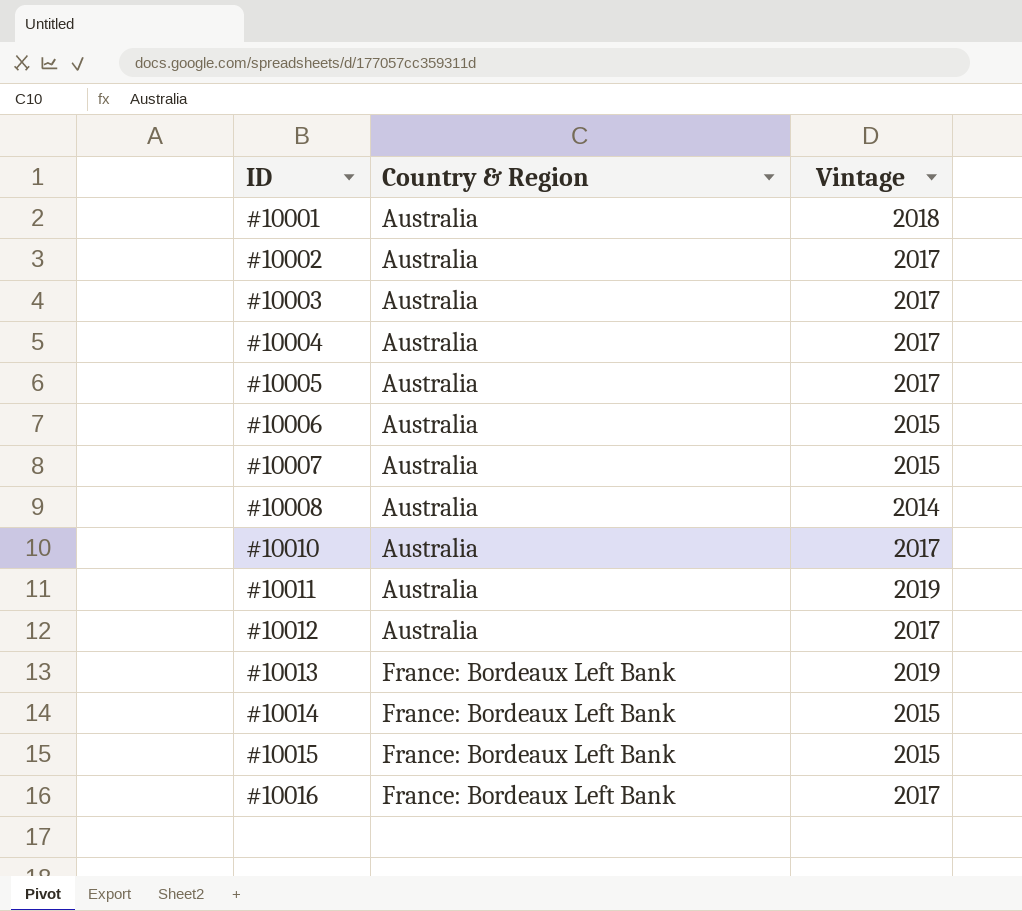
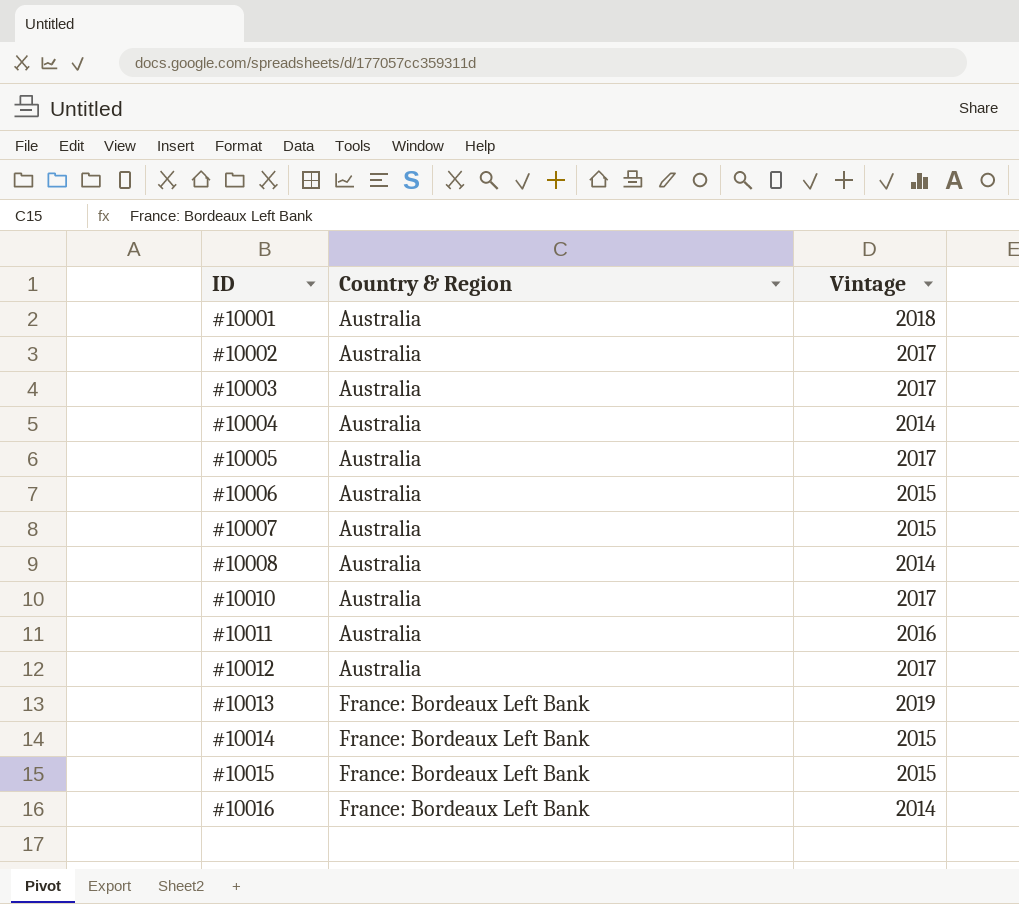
#10004 | Vintage: 2017 -> 2014
#10011 | Vintage: 2019 -> 2016
#10016 | Vintage: 2017 -> 2014

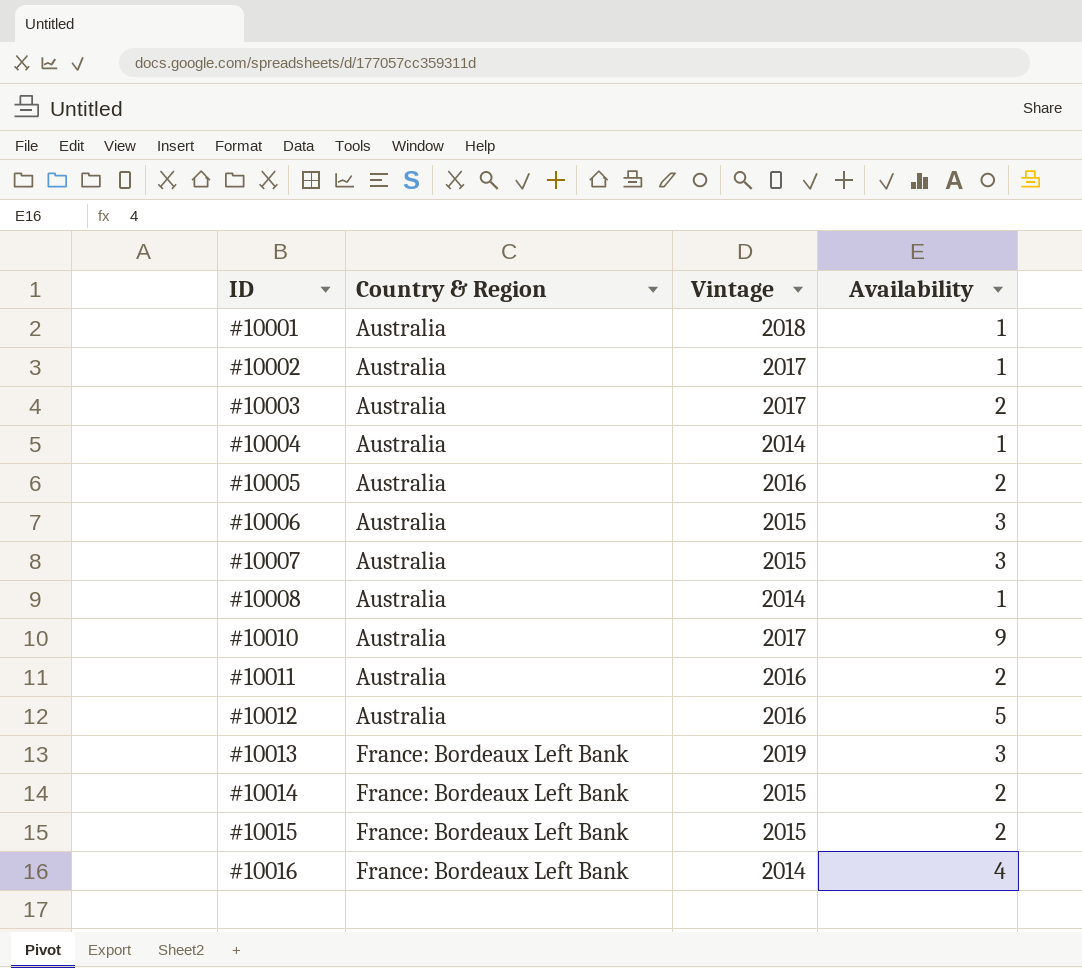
column Availability | position: none -> 4
#10005 | Vintage: 2017 -> 2016
#10012 | Vintage: 2017 -> 2016

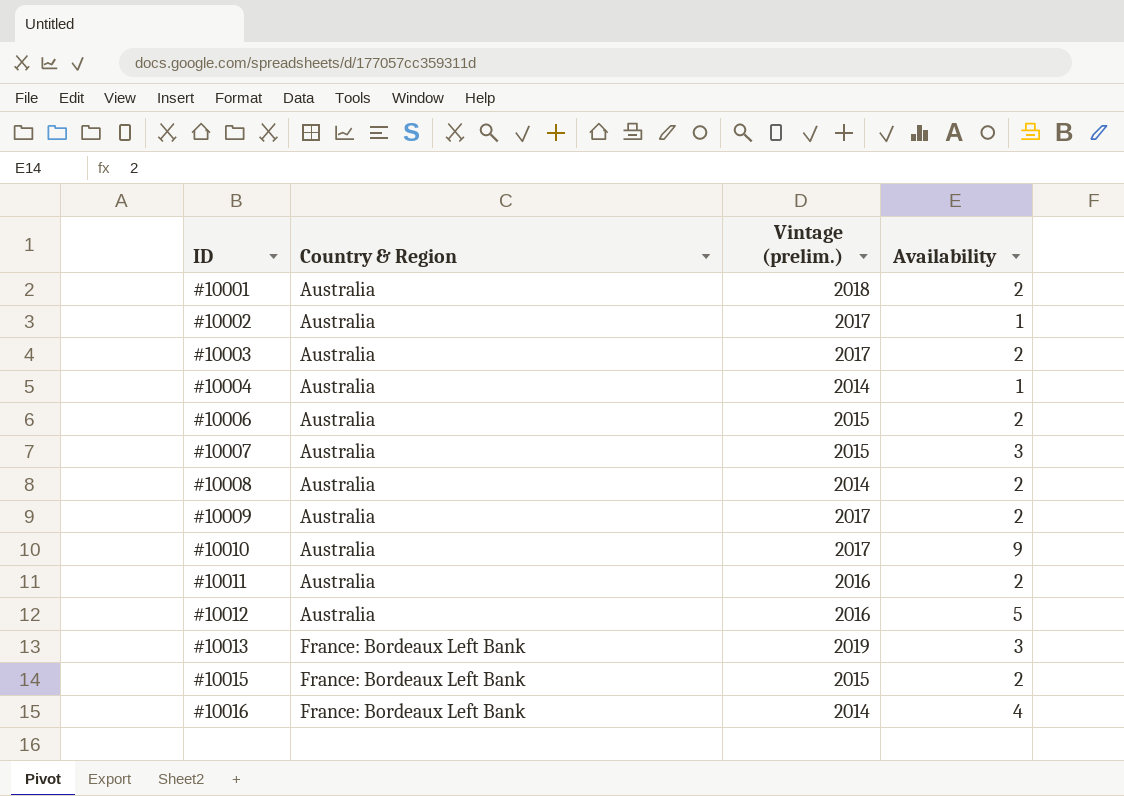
column name: Vintage -> Vintage (prelim.)
row #10005: Australia | 2016 | 2 -> none
row #10014: France: Bordeaux Left Bank | 2015 | 2 -> none
#10001 | Availability: 1 -> 2
#10006 | Availability: 3 -> 2
#10008 | Availability: 1 -> 2
row #10009: none -> Australia | 2017 | 2

